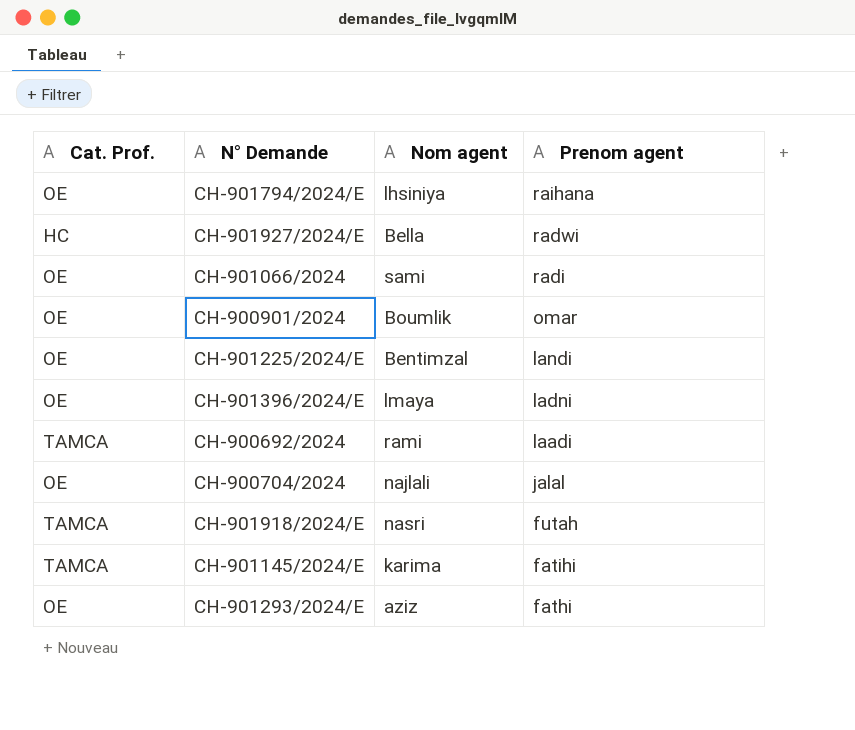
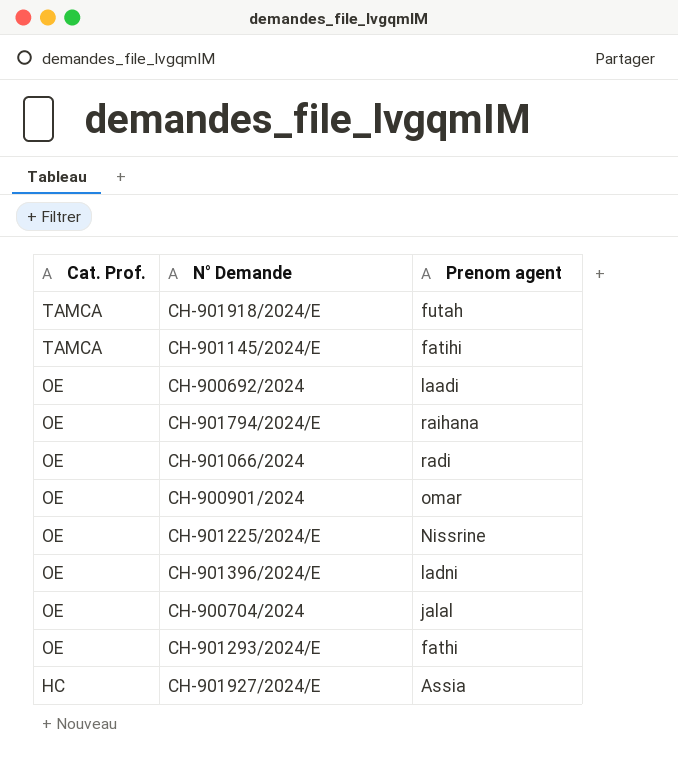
row order: Prenom agent descending -> Cat. Prof. descending
column Nom agent | position: 3 -> none
CH-900692/2024 | Cat. Prof.: TAMCA -> OE
CH-901225/2024/E | Prenom agent: landi -> Nissrine
CH-901927/2024/E | Prenom agent: radwi -> Assia

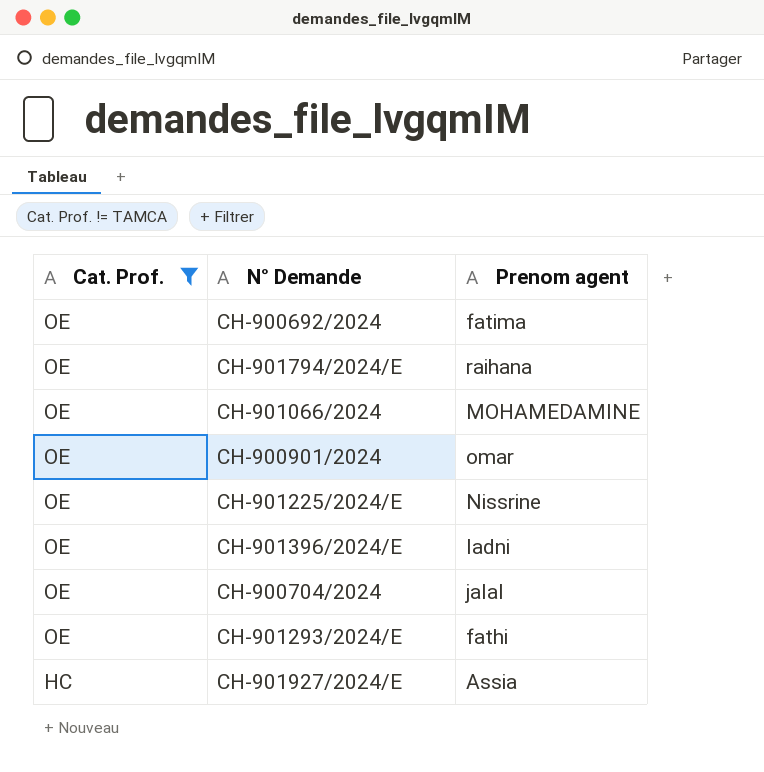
filter: none -> Cat. Prof. != TAMCA
CH-900692/2024 | Prenom agent: laadi -> fatima
CH-901066/2024 | Prenom agent: radi -> MOHAMEDAMINE

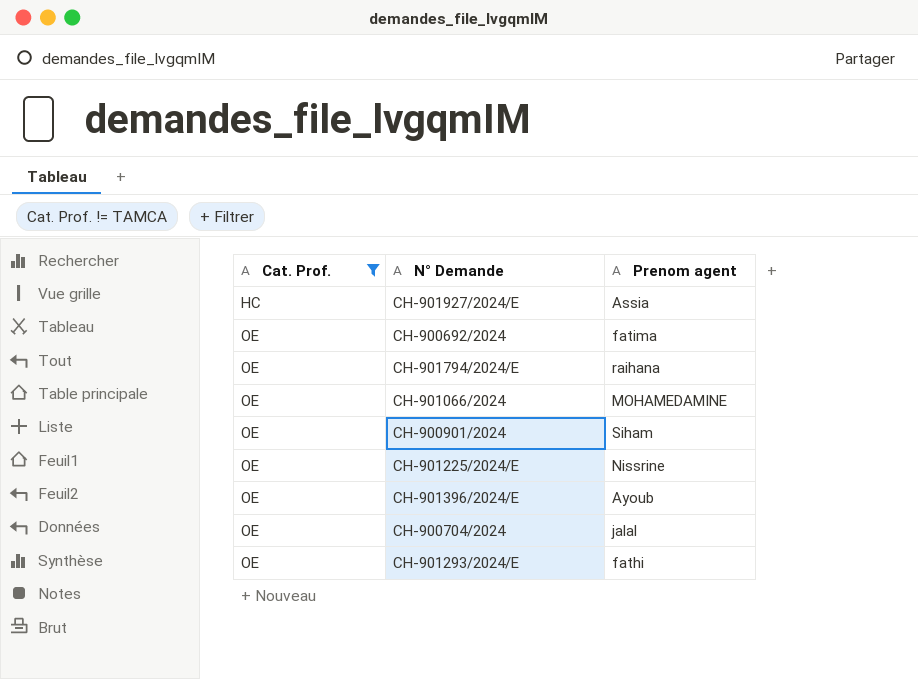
row order: Cat. Prof. descending -> Cat. Prof. ascending
CH-900901/2024 | Prenom agent: omar -> Siham
CH-901396/2024/E | Prenom agent: ladni -> Ayoub

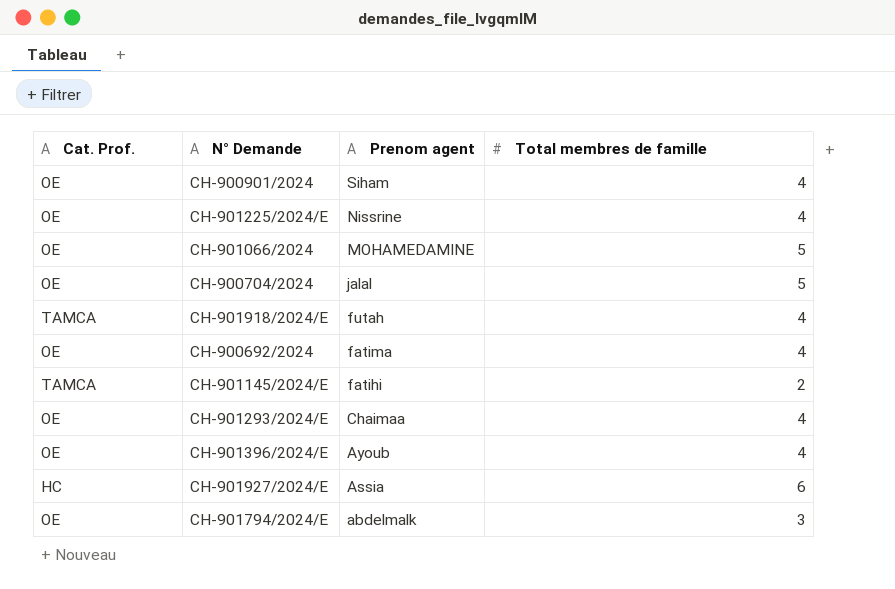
filter: Cat. Prof. != TAMCA -> none
row order: Cat. Prof. ascending -> Prenom agent descending
column Total membres de famille | position: none -> 4
CH-901293/2024/E | Prenom agent: fathi -> Chaimaa
CH-901794/2024/E | Prenom agent: raihana -> abdelmalk

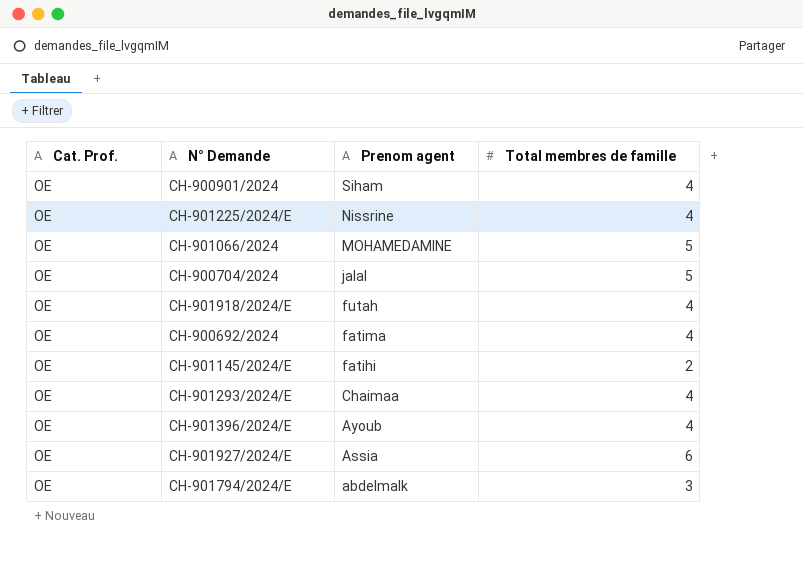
CH-901918/2024/E | Cat. Prof.: TAMCA -> OE
CH-901145/2024/E | Cat. Prof.: TAMCA -> OE
CH-901927/2024/E | Cat. Prof.: HC -> OE

